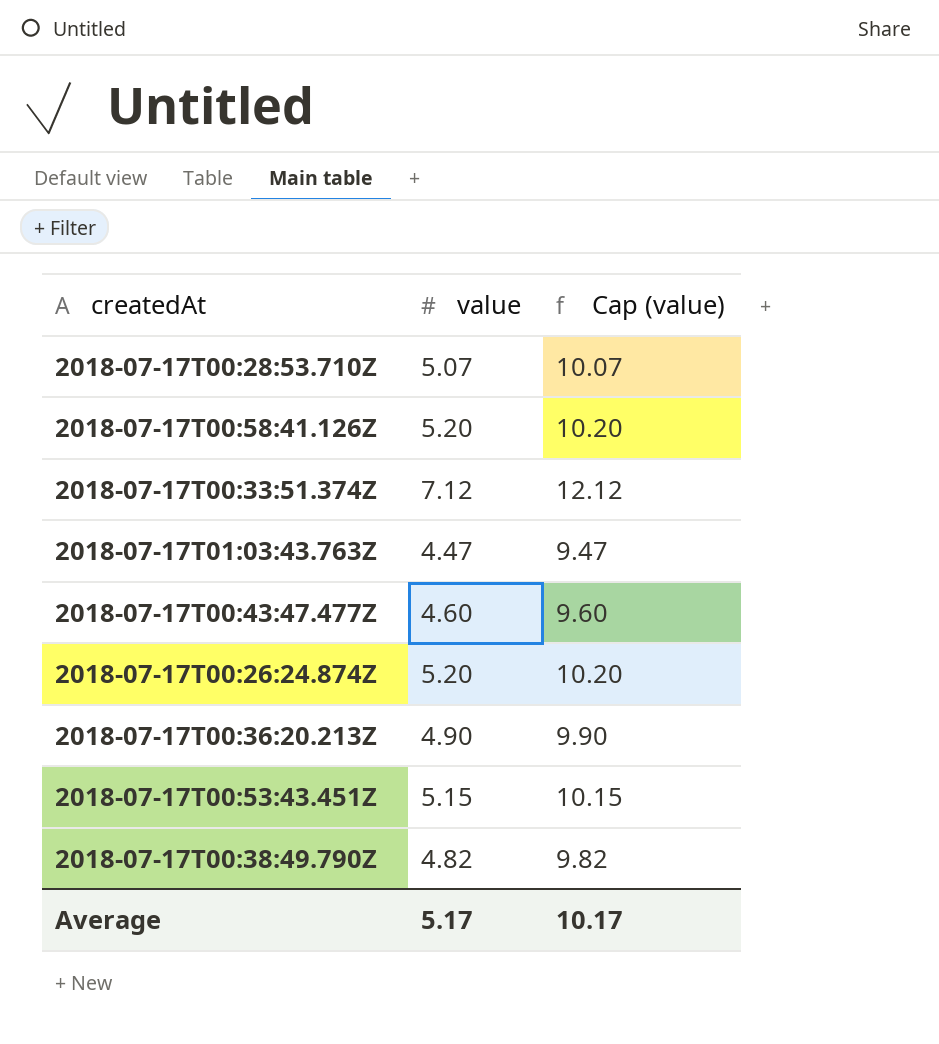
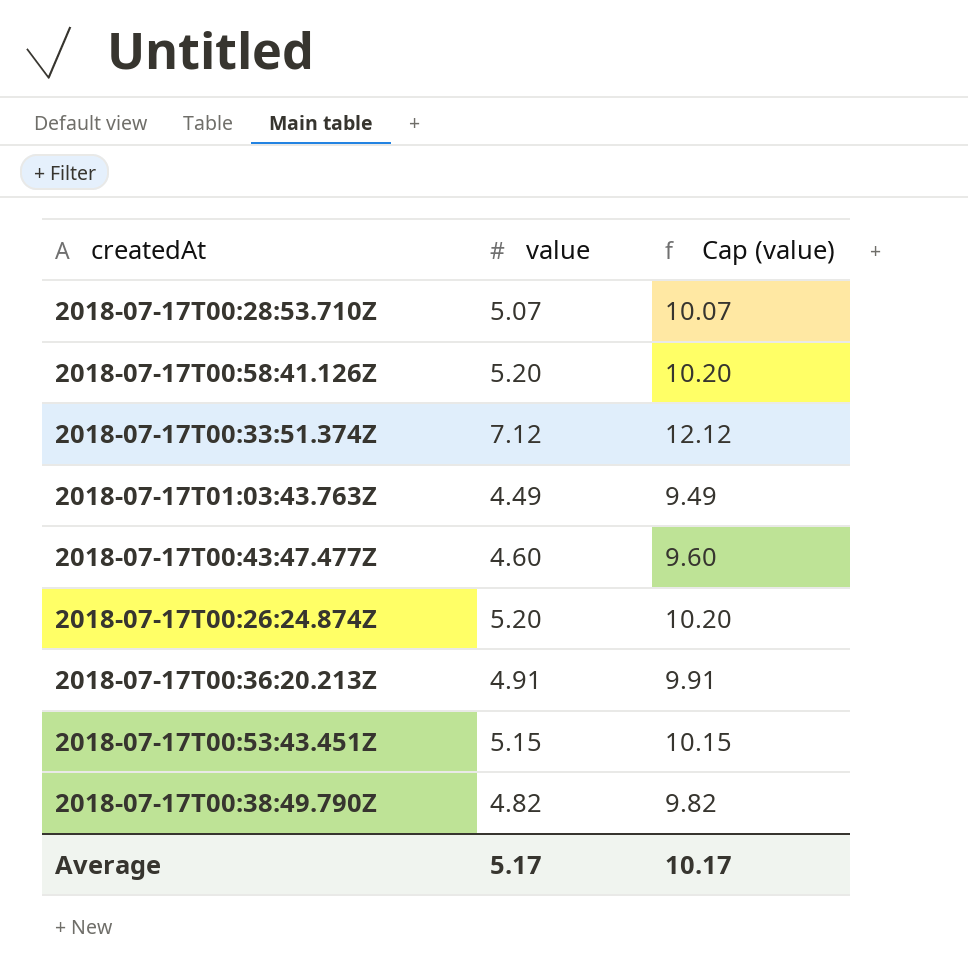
2018-07-17T01:03:43.763Z | value: 4.47 -> 4.49
2018-07-17T01:03:43.763Z | Cap (value): 9.47 -> 9.49
2018-07-17T00:36:20.213Z | value: 4.90 -> 4.91
2018-07-17T00:36:20.213Z | Cap (value): 9.90 -> 9.91

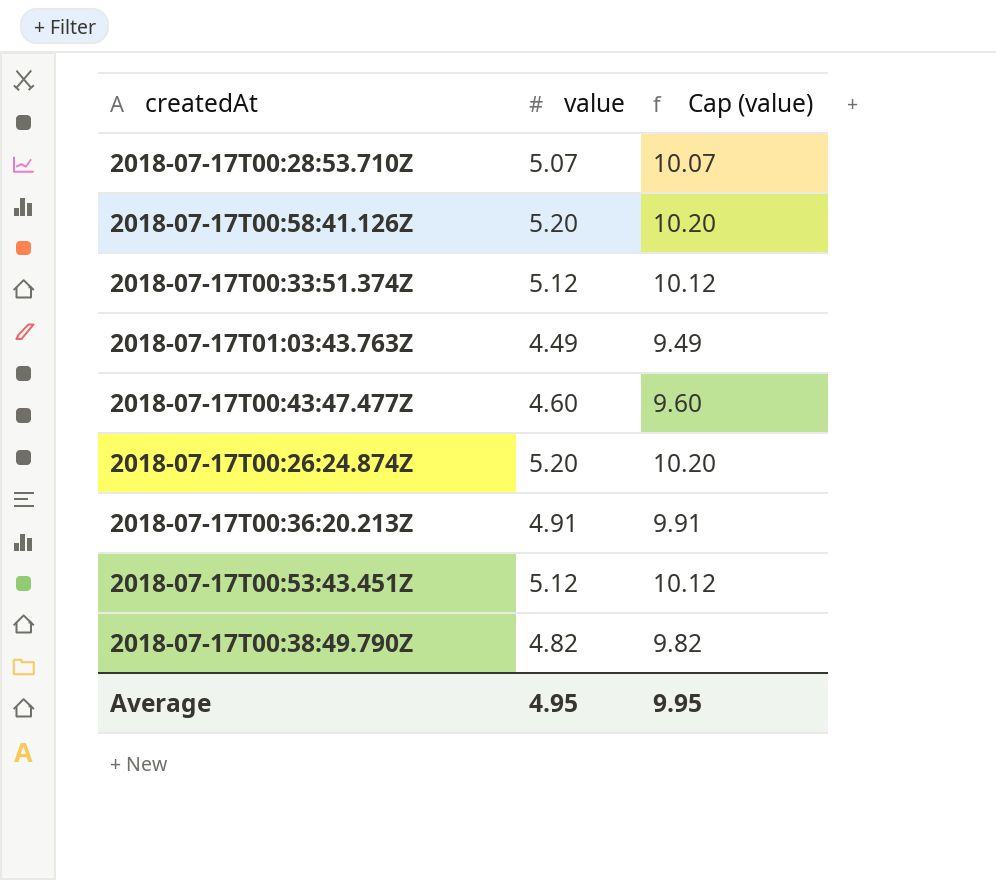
2018-07-17T00:33:51.374Z | value: 7.12 -> 5.12
2018-07-17T00:33:51.374Z | Cap (value): 12.12 -> 10.12
2018-07-17T00:53:43.451Z | value: 5.15 -> 5.12
2018-07-17T00:53:43.451Z | Cap (value): 10.15 -> 10.12
Average | value: 5.17 -> 4.95
Average | Cap (value): 10.17 -> 9.95

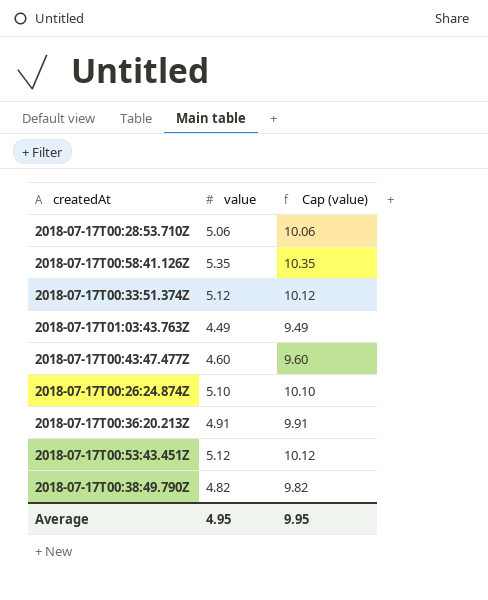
2018-07-17T00:28:53.710Z | value: 5.07 -> 5.06
2018-07-17T00:28:53.710Z | Cap (value): 10.07 -> 10.06
2018-07-17T00:58:41.126Z | value: 5.20 -> 5.35
2018-07-17T00:58:41.126Z | Cap (value): 10.20 -> 10.35
2018-07-17T00:26:24.874Z | value: 5.20 -> 5.10
2018-07-17T00:26:24.874Z | Cap (value): 10.20 -> 10.10

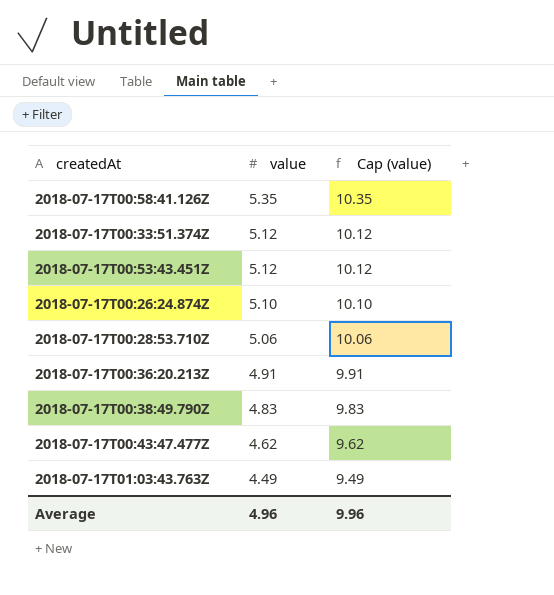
row order: none -> value descending
2018-07-17T00:38:49.790Z | value: 4.82 -> 4.83
2018-07-17T00:38:49.790Z | Cap (value): 9.82 -> 9.83
2018-07-17T00:43:47.477Z | value: 4.60 -> 4.62
2018-07-17T00:43:47.477Z | Cap (value): 9.60 -> 9.62
Average | value: 4.95 -> 4.96
Average | Cap (value): 9.95 -> 9.96

